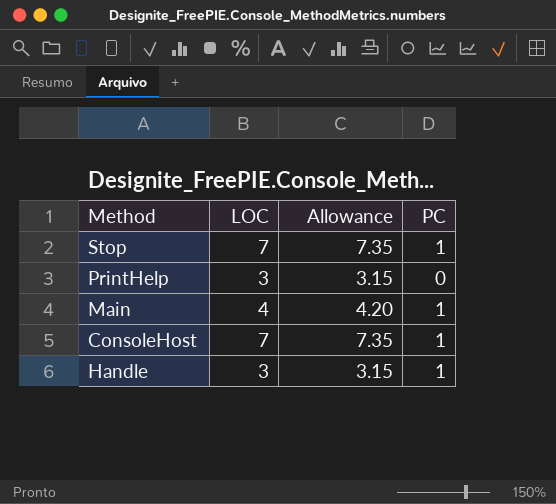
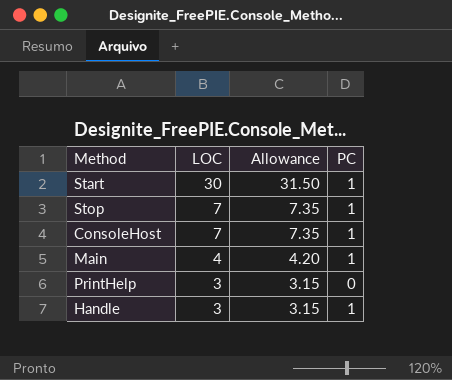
row order: none -> LOC descending
row Start: none -> 30 | 31.50 | 1

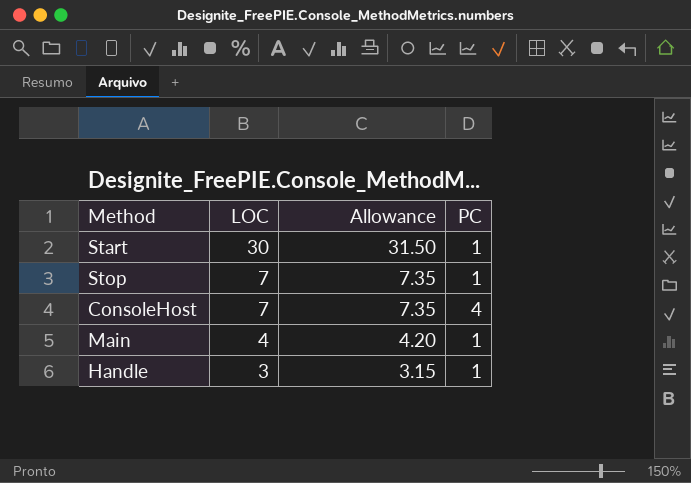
row PrintHelp: 3 | 3.15 | 0 -> none
ConsoleHost | PC: 1 -> 4

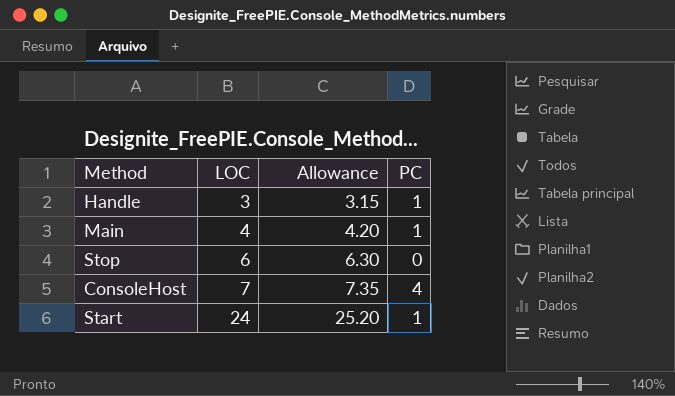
row order: LOC descending -> LOC ascending
Stop | LOC: 7 -> 6
Stop | Allowance: 7.35 -> 6.30
Stop | PC: 1 -> 0
Start | LOC: 30 -> 24
Start | Allowance: 31.50 -> 25.20

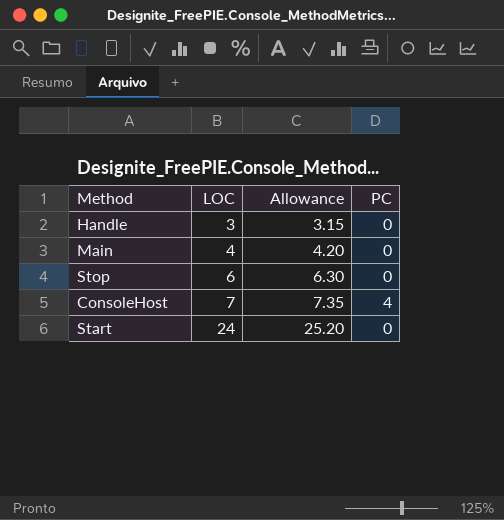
Handle | PC: 1 -> 0
Main | PC: 1 -> 0
Start | PC: 1 -> 0

